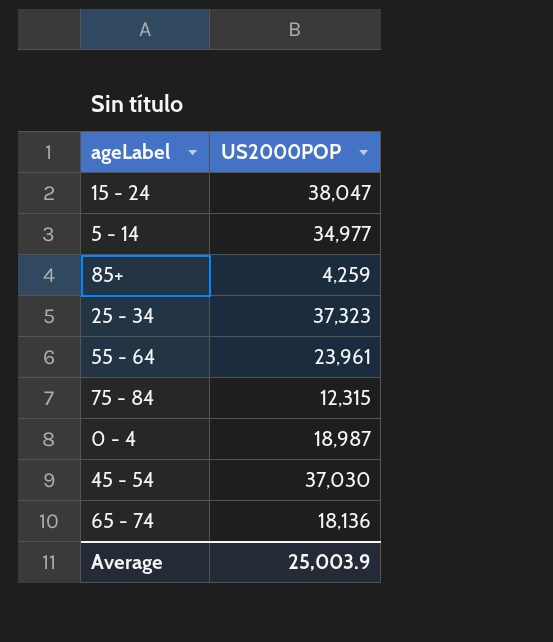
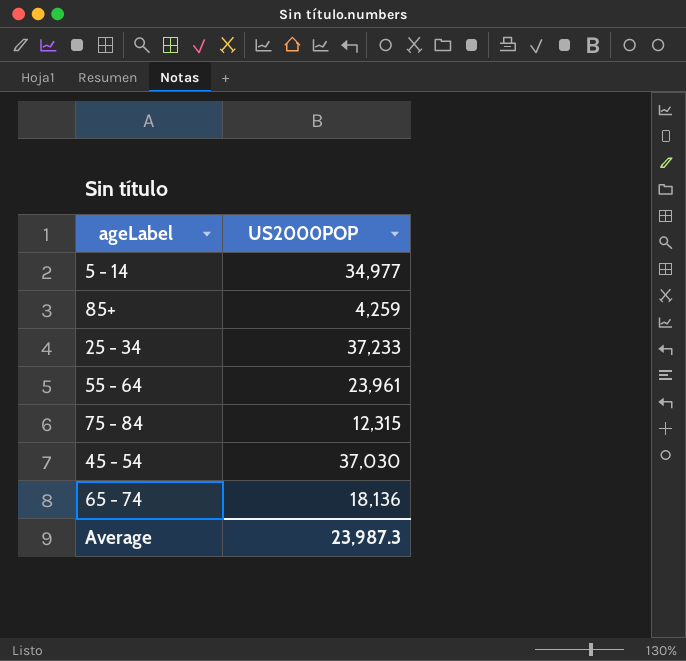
row 15 - 24: 38,047 -> none
row 0 - 4: 18,987 -> none
25 - 34 | US2000POP: 37,323 -> 37,233
Average | US2000POP: 25,003.9 -> 23,987.3

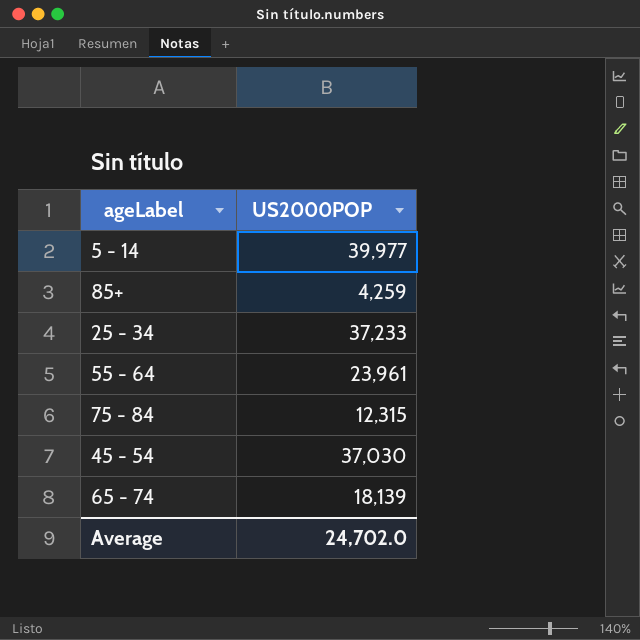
5 - 14 | US2000POP: 34,977 -> 39,977
65 - 74 | US2000POP: 18,136 -> 18,139
Average | US2000POP: 23,987.3 -> 24,702.0

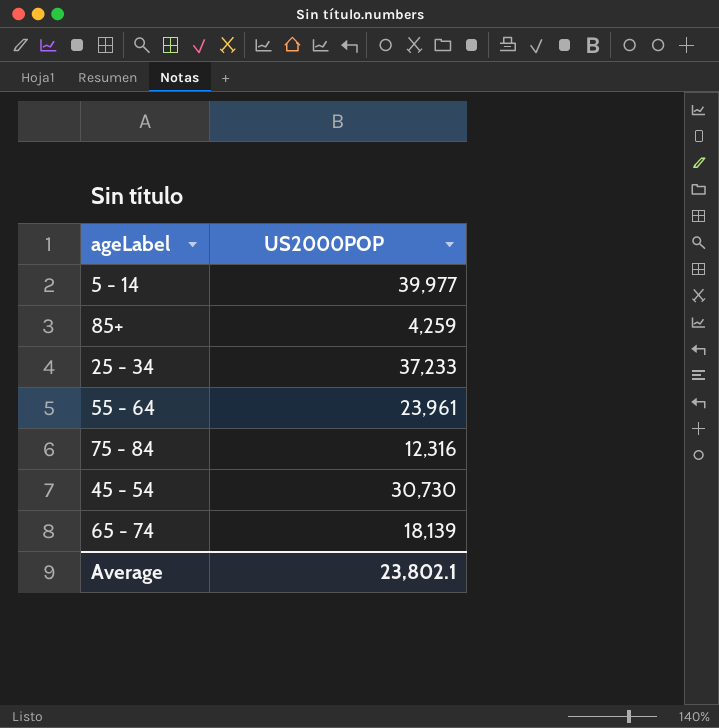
75 - 84 | US2000POP: 12,315 -> 12,316
45 - 54 | US2000POP: 37,030 -> 30,730
Average | US2000POP: 24,702.0 -> 23,802.1

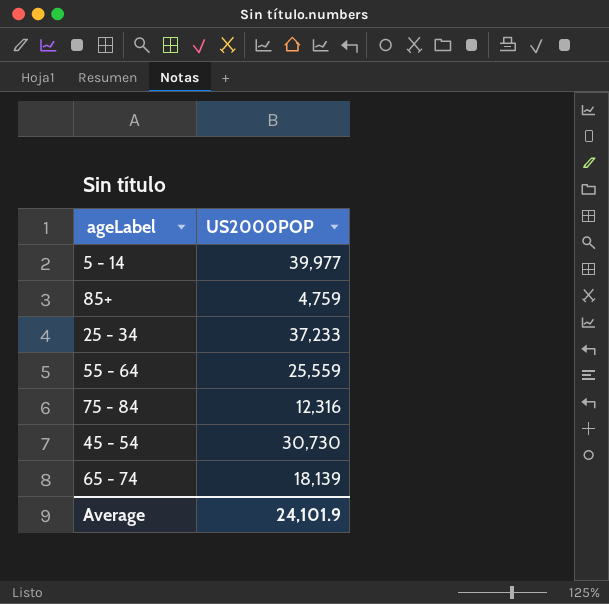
85+ | US2000POP: 4,259 -> 4,759
55 - 64 | US2000POP: 23,961 -> 25,559
Average | US2000POP: 23,802.1 -> 24,101.9

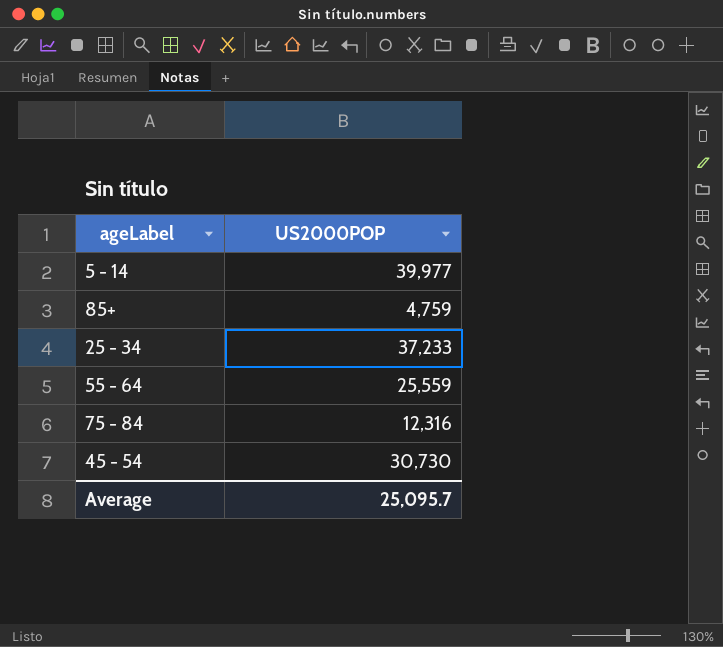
row 65 - 74: 18,139 -> none
Average | US2000POP: 24,101.9 -> 25,095.7

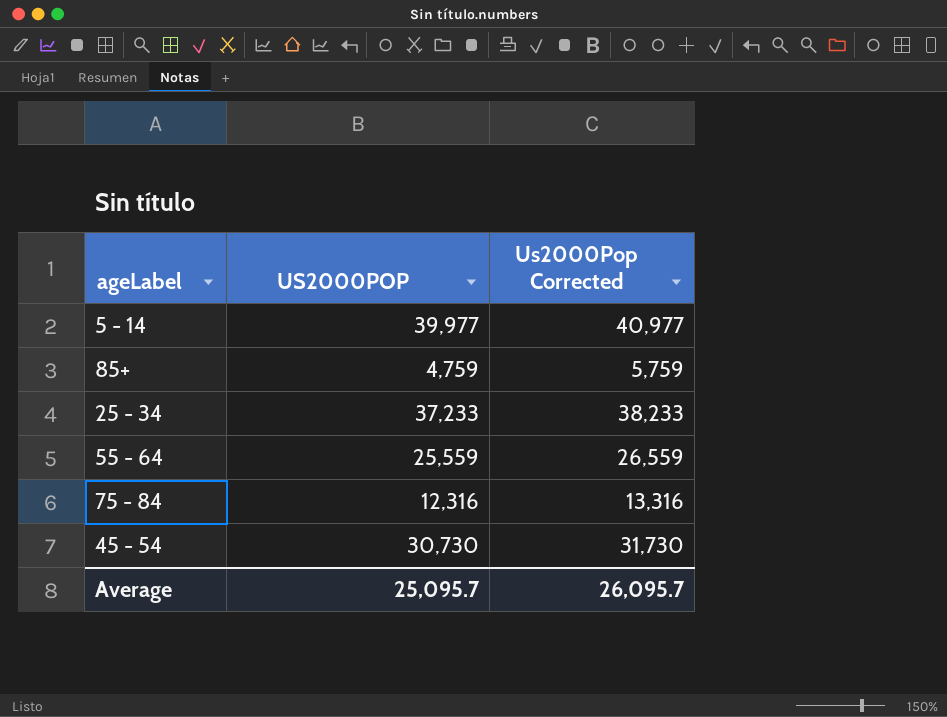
column Us2000Pop Corrected | formula: none -> [US2000POP] + 1000

